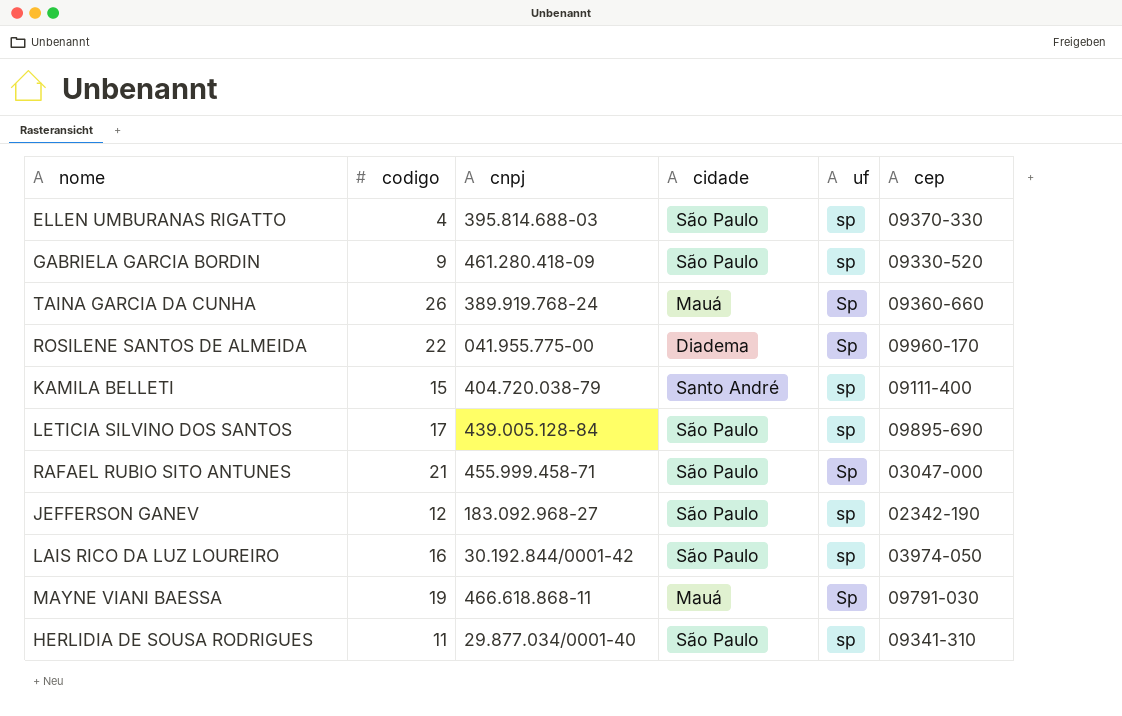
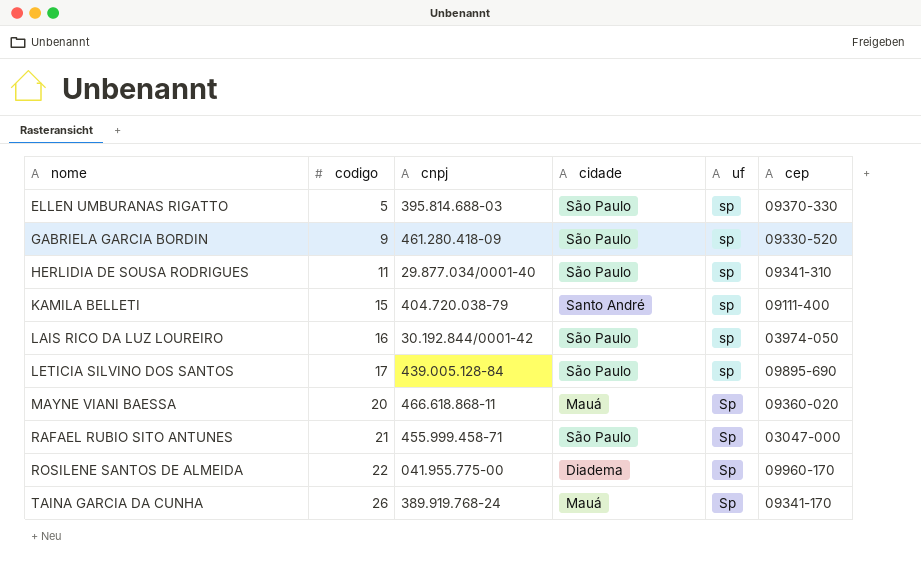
row order: none -> nome ascending
row JEFFERSON GANEV: 12 | 183.092.968-27 | São Paulo | sp | 02342-190 -> none
ELLEN UMBURANAS RIGATTO | codigo: 4 -> 5
MAYNE VIANI BAESSA | codigo: 19 -> 20
MAYNE VIANI BAESSA | cep: 09791-030 -> 09360-020
TAINA GARCIA DA CUNHA | cep: 09360-660 -> 09341-170

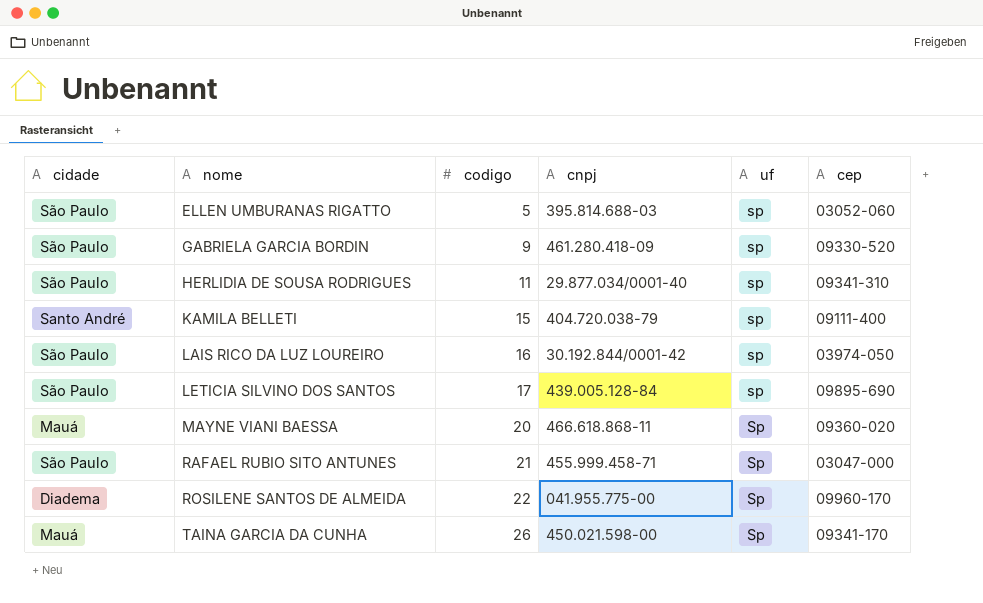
column cidade | position: 4 -> 1
ELLEN UMBURANAS RIGATTO | cep: 09370-330 -> 03052-060
TAINA GARCIA DA CUNHA | cnpj: 389.919.768-24 -> 450.021.598-00

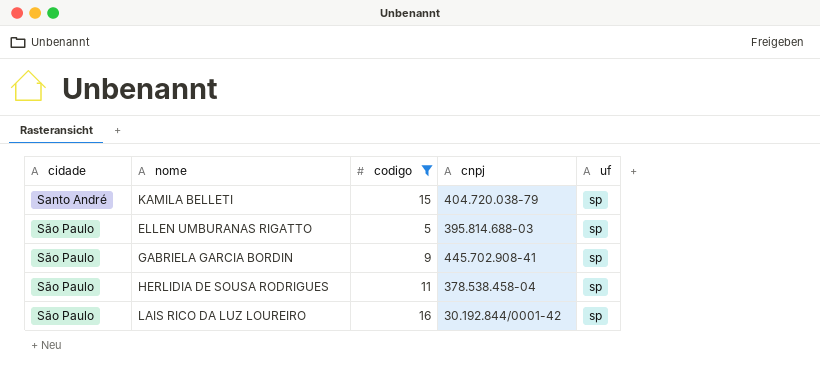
filter: none -> codigo <= 16
row order: nome ascending -> cidade ascending
column cep | position: 6 -> none
GABRIELA GARCIA BORDIN | cnpj: 461.280.418-09 -> 445.702.908-41
HERLIDIA DE SOUSA RODRIGUES | cnpj: 29.877.034/0001-40 -> 378.538.458-04

